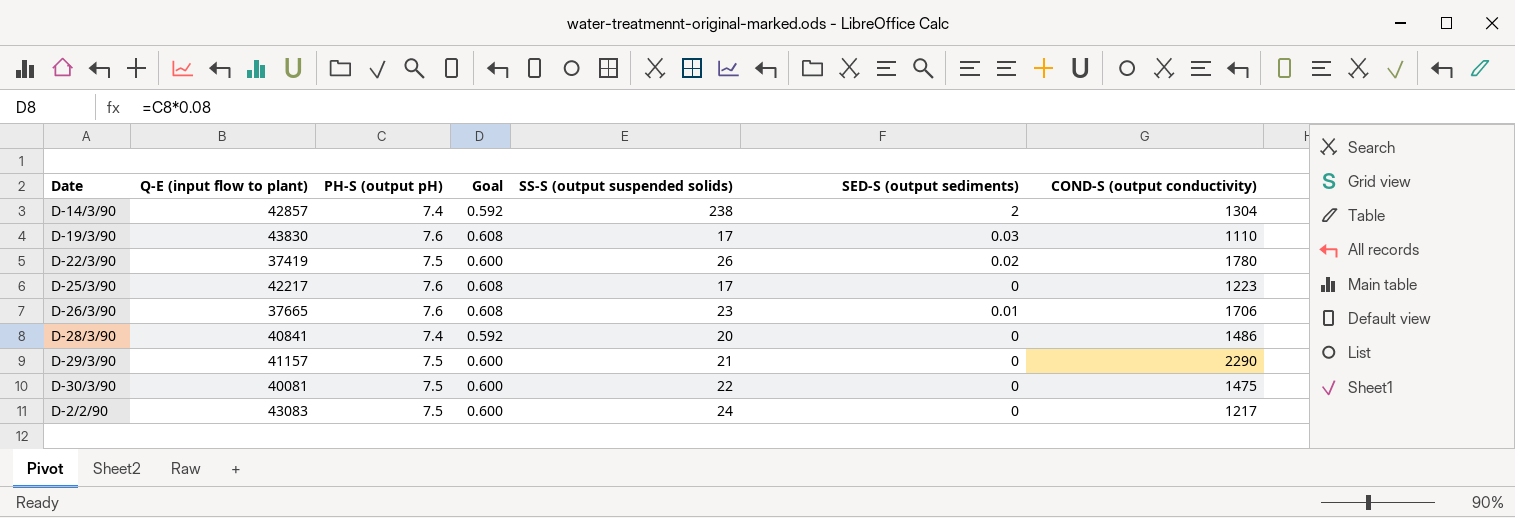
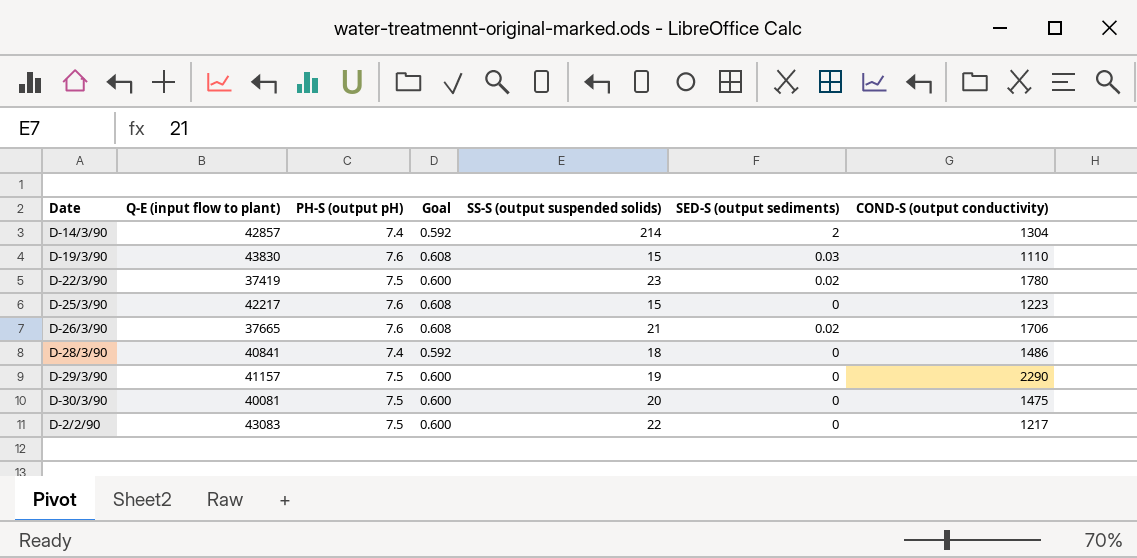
D-14/3/90 | SS-S (output suspended solids): 238 -> 214
D-19/3/90 | SS-S (output suspended solids): 17 -> 15
D-22/3/90 | SS-S (output suspended solids): 26 -> 23
D-25/3/90 | SS-S (output suspended solids): 17 -> 15
D-26/3/90 | SS-S (output suspended solids): 23 -> 21
D-26/3/90 | SED-S (output sediments): 0.01 -> 0.02
D-28/3/90 | SS-S (output suspended solids): 20 -> 18
D-29/3/90 | SS-S (output suspended solids): 21 -> 19
D-30/3/90 | SS-S (output suspended solids): 22 -> 20
D-2/2/90 | SS-S (output suspended solids): 24 -> 22

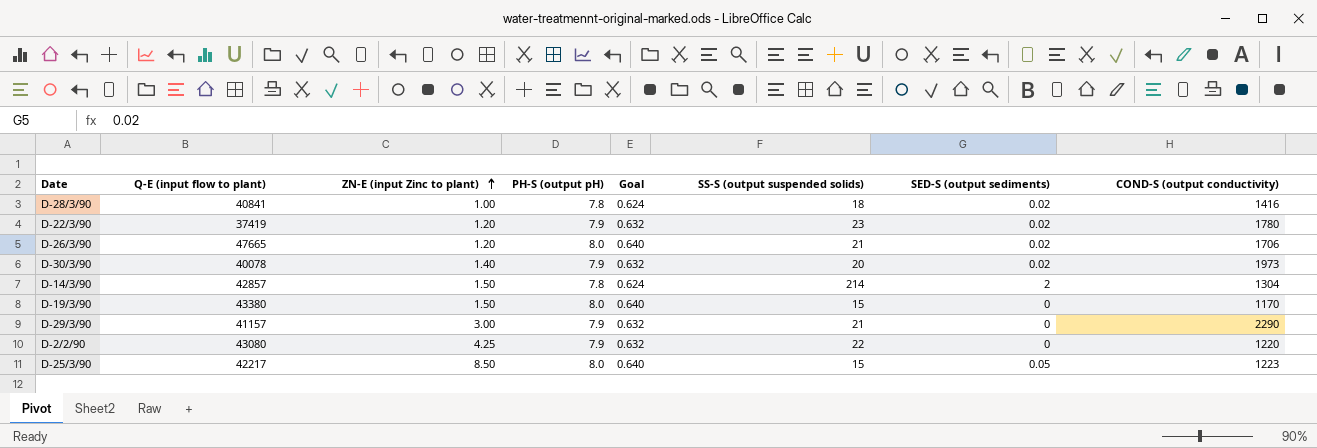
row order: none -> ZN-E (input Zinc to plant) ascending
column ZN-E (input Zinc to plant) | position: none -> 3
D-28/3/90 | PH-S (output pH): 7.4 -> 7.8
D-28/3/90 | Goal: 0.592 -> 0.624
D-28/3/90 | SED-S (output sediments): 0 -> 0.02
D-28/3/90 | COND-S (output conductivity): 1486 -> 1416
D-22/3/90 | PH-S (output pH): 7.5 -> 7.9
D-22/3/90 | Goal: 0.600 -> 0.632
D-26/3/90 | Q-E (input flow to plant): 37665 -> 47665
D-26/3/90 | PH-S (output pH): 7.6 -> 8.0
D-26/3/90 | Goal: 0.608 -> 0.640
D-30/3/90 | Q-E (input flow to plant): 40081 -> 40078
D-30/3/90 | PH-S (output pH): 7.5 -> 7.9
D-30/3/90 | Goal: 0.600 -> 0.632
D-30/3/90 | SED-S (output sediments): 0 -> 0.02
D-30/3/90 | COND-S (output conductivity): 1475 -> 1973
D-14/3/90 | PH-S (output pH): 7.4 -> 7.8
D-14/3/90 | Goal: 0.592 -> 0.624
D-19/3/90 | Q-E (input flow to plant): 43830 -> 43380
D-19/3/90 | PH-S (output pH): 7.6 -> 8.0
D-19/3/90 | Goal: 0.608 -> 0.640
D-19/3/90 | SED-S (output sediments): 0.03 -> 0
D-19/3/90 | COND-S (output conductivity): 1110 -> 1170
D-29/3/90 | PH-S (output pH): 7.5 -> 7.9
D-29/3/90 | Goal: 0.600 -> 0.632
D-29/3/90 | SS-S (output suspended solids): 19 -> 21
D-2/2/90 | Q-E (input flow to plant): 43083 -> 43080
D-2/2/90 | PH-S (output pH): 7.5 -> 7.9
D-2/2/90 | Goal: 0.600 -> 0.632
D-2/2/90 | COND-S (output conductivity): 1217 -> 1220
D-25/3/90 | PH-S (output pH): 7.6 -> 8.0
D-25/3/90 | Goal: 0.608 -> 0.640
D-25/3/90 | SED-S (output sediments): 0 -> 0.05

